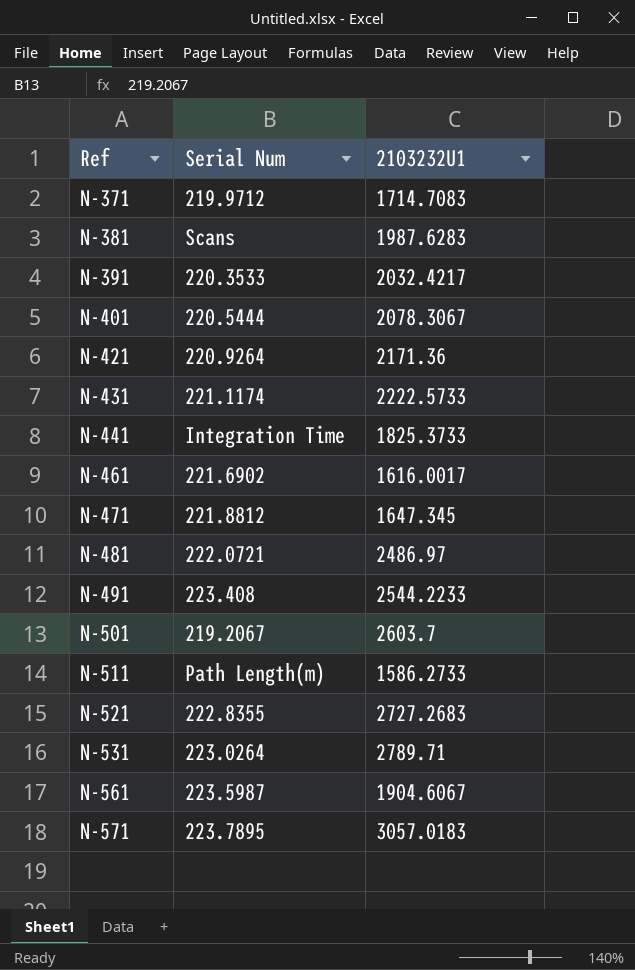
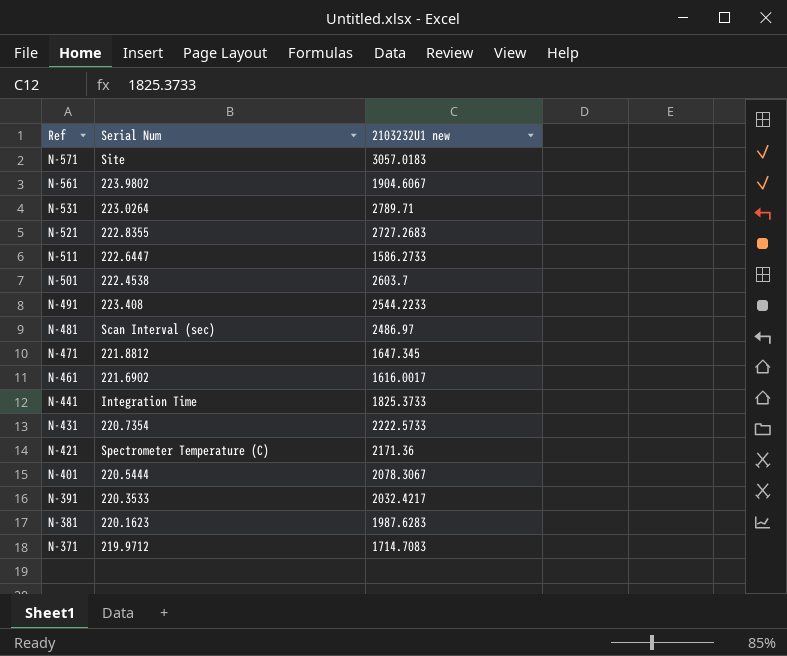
row order: Ref ascending -> Ref descending
column name: 2103232U1 -> 2103232U1 new
N-571 | Serial Num: 223.7895 -> Site
N-561 | Serial Num: 223.5987 -> 223.9802
N-511 | Serial Num: Path Length(m) -> 222.6447
N-501 | Serial Num: 219.2067 -> 222.4538
N-481 | Serial Num: 222.0721 -> Scan Interval (sec)
N-431 | Serial Num: 221.1174 -> 220.7354
N-421 | Serial Num: 220.9264 -> Spectrometer Temperature (C)
N-381 | Serial Num: Scans -> 220.1623

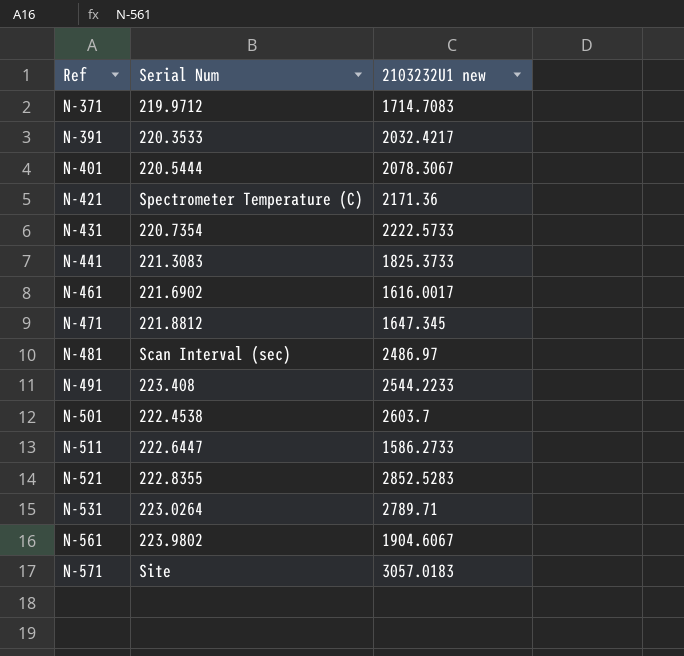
row order: Ref descending -> Ref ascending
row N-381: 220.1623 | 1987.6283 -> none
N-441 | Serial Num: Integration Time -> 221.3083
N-521 | 2103232U1 new: 2727.2683 -> 2852.5283

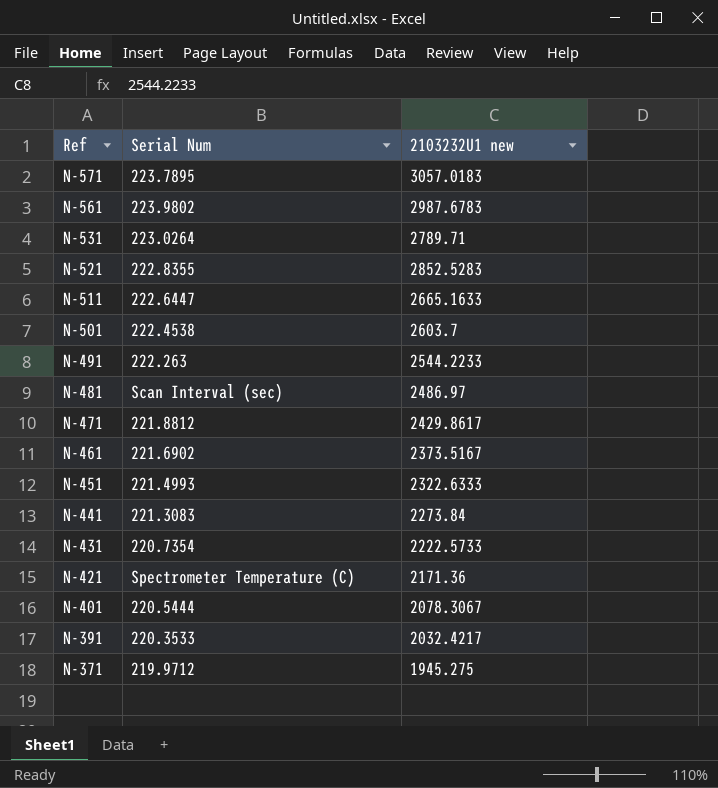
row order: Ref ascending -> Ref descending
N-571 | Serial Num: Site -> 223.7895
N-561 | 2103232U1 new: 1904.6067 -> 2987.6783
N-511 | 2103232U1 new: 1586.2733 -> 2665.1633
N-491 | Serial Num: 223.408 -> 222.263
N-471 | 2103232U1 new: 1647.345 -> 2429.8617
N-461 | 2103232U1 new: 1616.0017 -> 2373.5167
row N-451: none -> 221.4993 | 2322.6333
N-441 | 2103232U1 new: 1825.3733 -> 2273.84
N-371 | 2103232U1 new: 1714.7083 -> 1945.275

